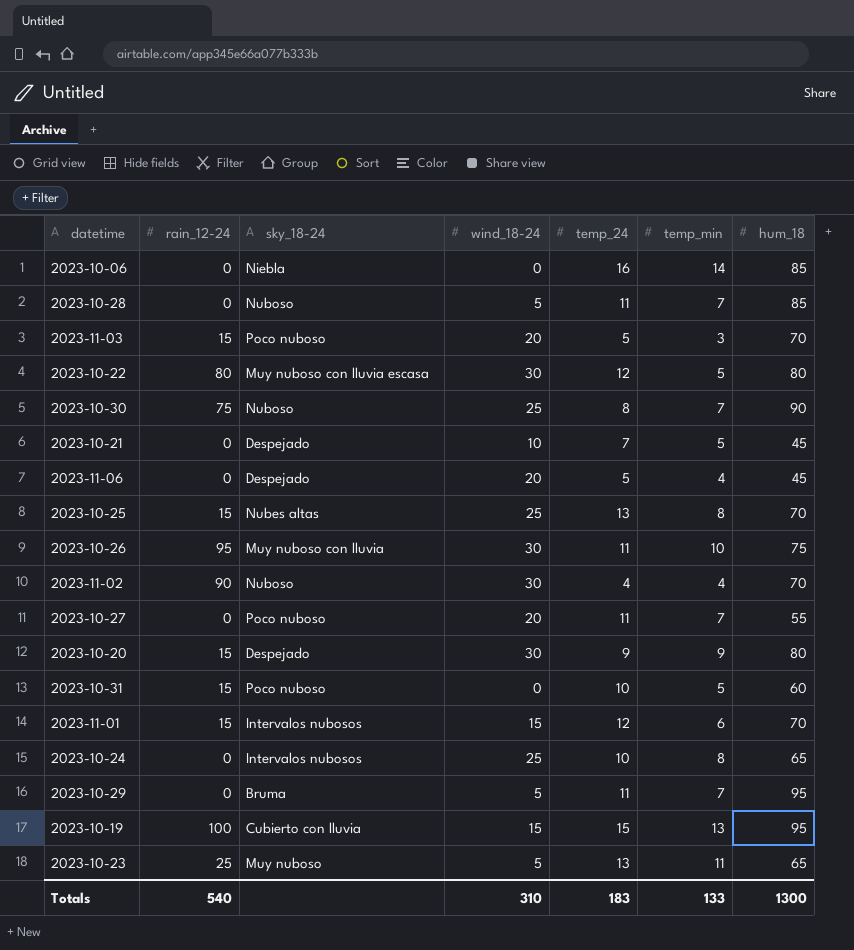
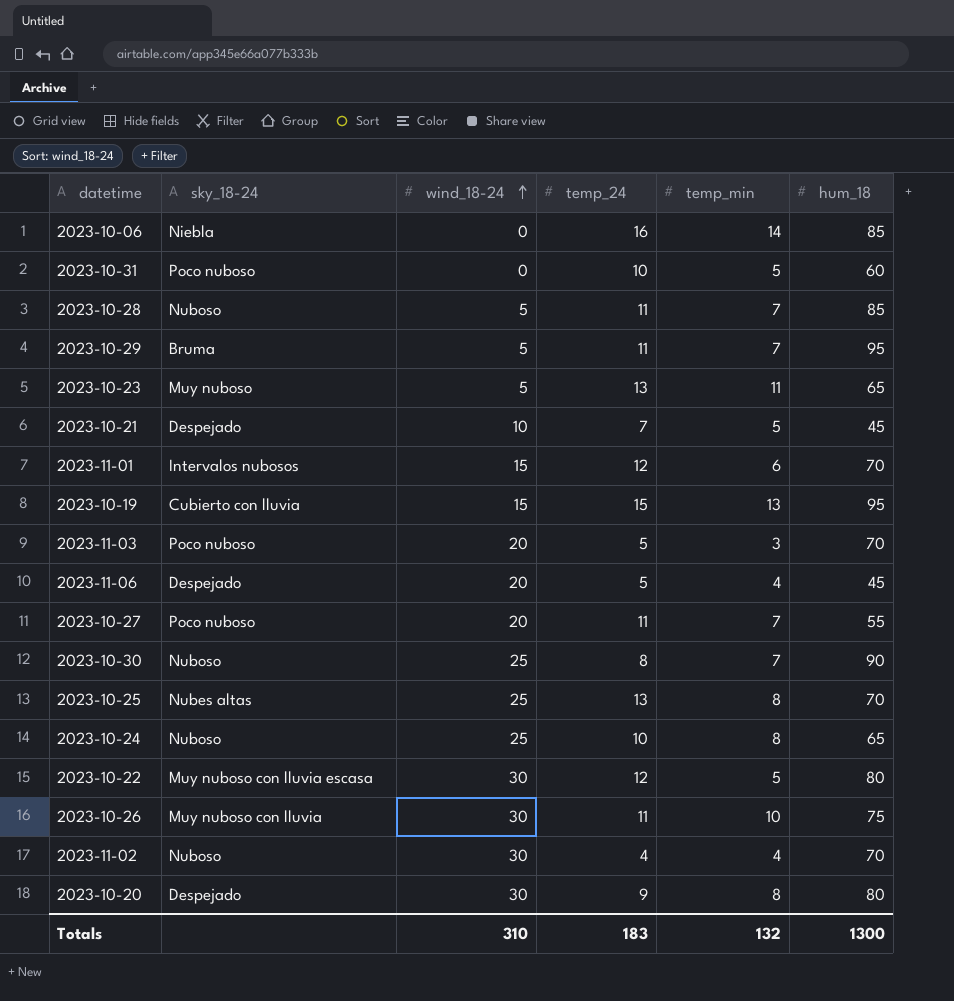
row order: none -> wind_18-24 ascending
column rain_12-24 | position: 2 -> none
2023-10-24 | sky_18-24: Intervalos nubosos -> Nuboso
2023-10-20 | temp_min: 9 -> 8
Totals | temp_min: 133 -> 132

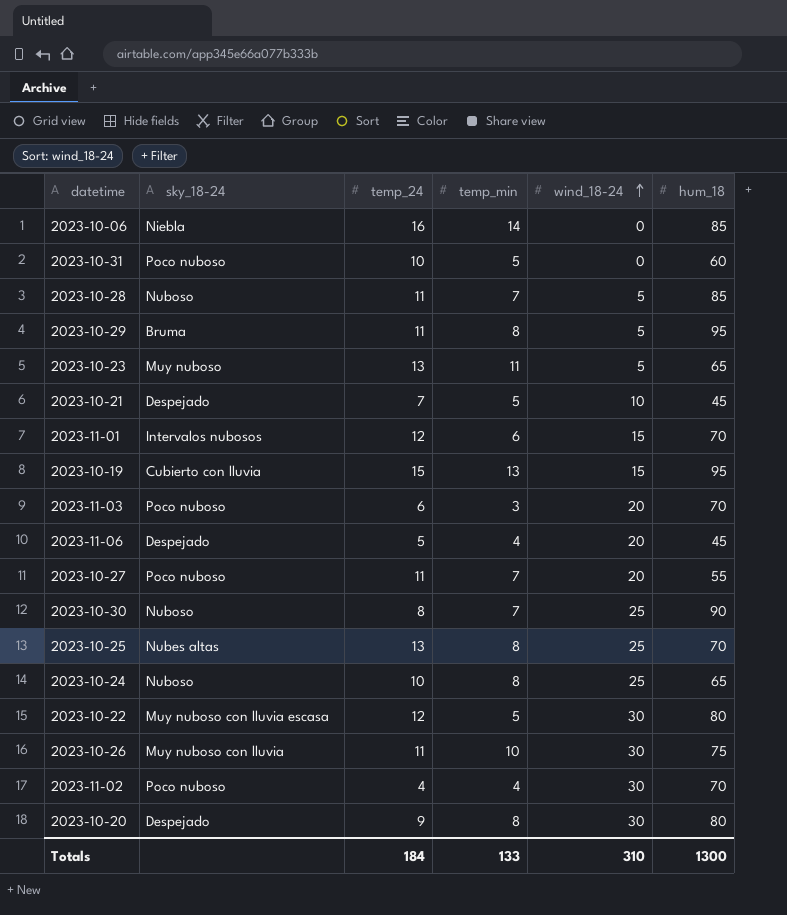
column wind_18-24 | position: 3 -> 5
2023-10-29 | temp_min: 7 -> 8
2023-11-03 | temp_24: 5 -> 6
2023-11-02 | sky_18-24: Nuboso -> Poco nuboso
Totals | temp_24: 183 -> 184
Totals | temp_min: 132 -> 133

